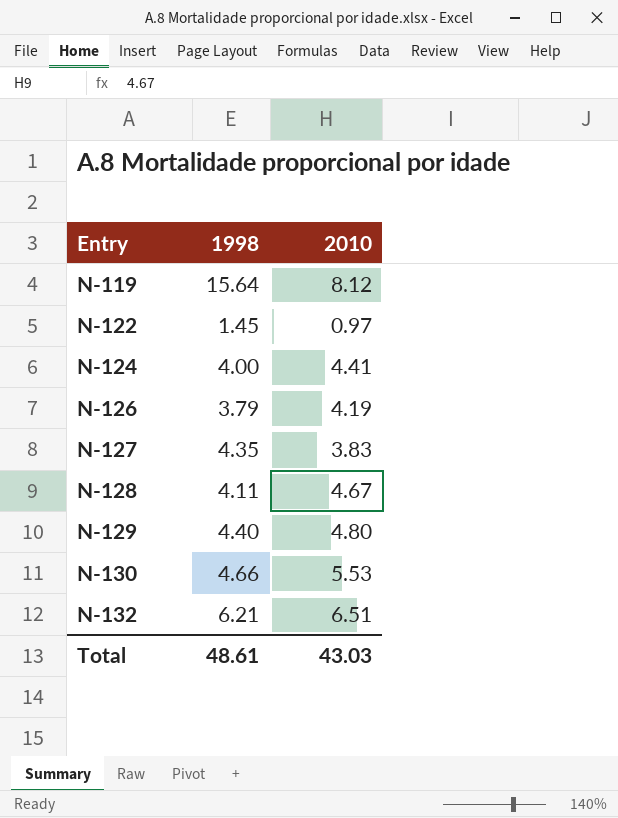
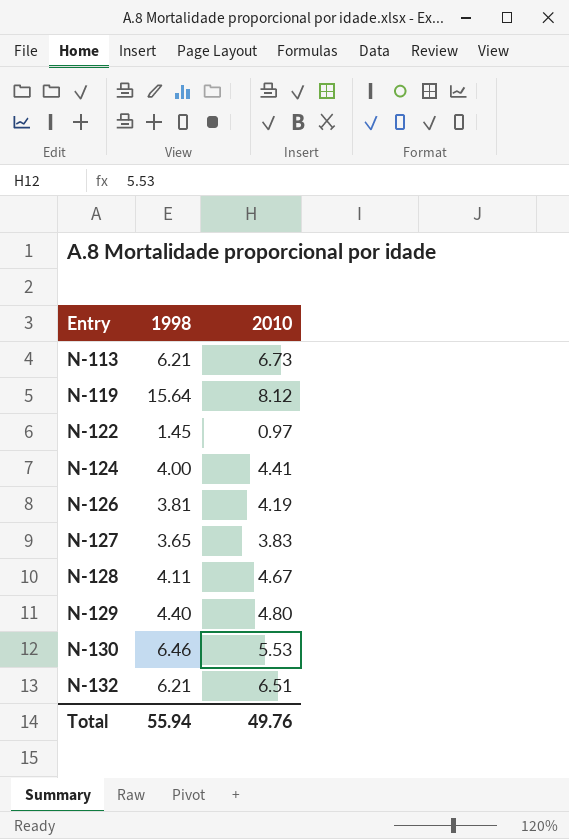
row N-113: none -> 6.21 | 6.73
N-126 | 1998: 3.79 -> 3.81
N-127 | 1998: 4.35 -> 3.65
N-130 | 1998: 4.66 -> 6.46
Total | 1998: 48.61 -> 55.94
Total | 2010: 43.03 -> 49.76

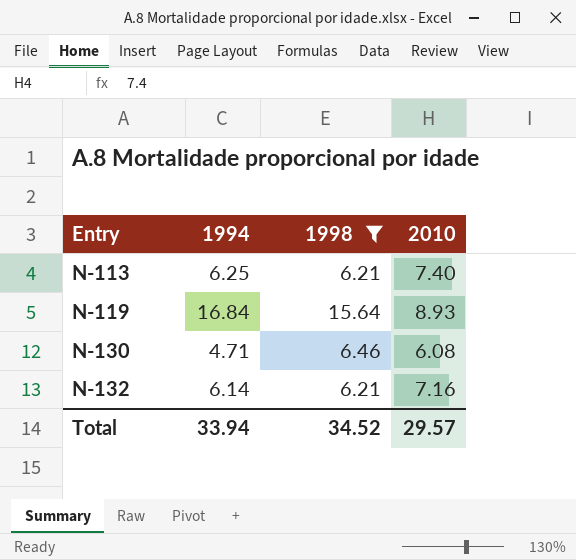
filter: none -> 1998 >= 6.21
column 1994 | position: none -> 2
N-113 | 2010: 6.73 -> 7.40
N-119 | 2010: 8.12 -> 8.93
N-130 | 2010: 5.53 -> 6.08
N-132 | 2010: 6.51 -> 7.16
Total | 1998: 55.94 -> 34.52
Total | 2010: 49.76 -> 29.57

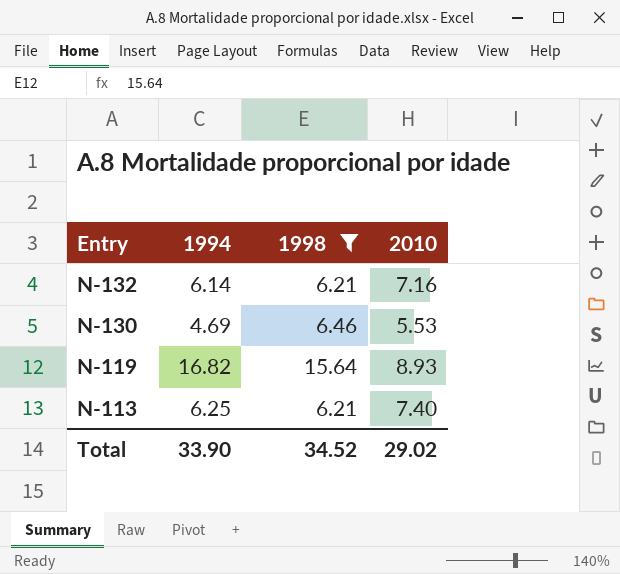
row order: Entry ascending -> Entry descending
N-130 | 1994: 4.71 -> 4.69
N-130 | 2010: 6.08 -> 5.53
N-119 | 1994: 16.84 -> 16.82
Total | 1994: 33.94 -> 33.90
Total | 2010: 29.57 -> 29.02

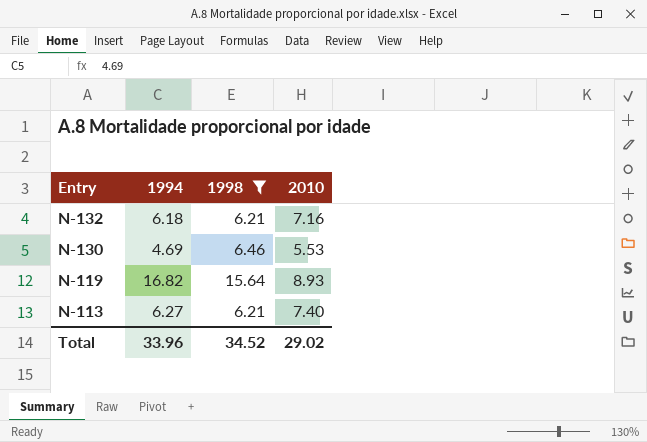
N-132 | 1994: 6.14 -> 6.18
N-113 | 1994: 6.25 -> 6.27
Total | 1994: 33.90 -> 33.96

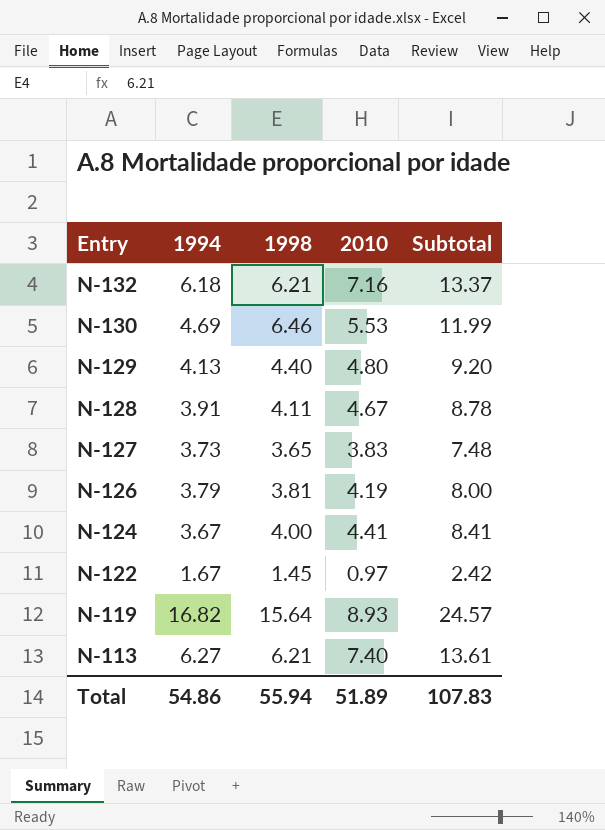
filter: 1998 >= 6.21 -> none
column Subtotal | formula: none -> [1998] + [2010]
Total | 1994: 33.96 -> 54.86
Total | 1998: 34.52 -> 55.94
Total | 2010: 29.02 -> 51.89

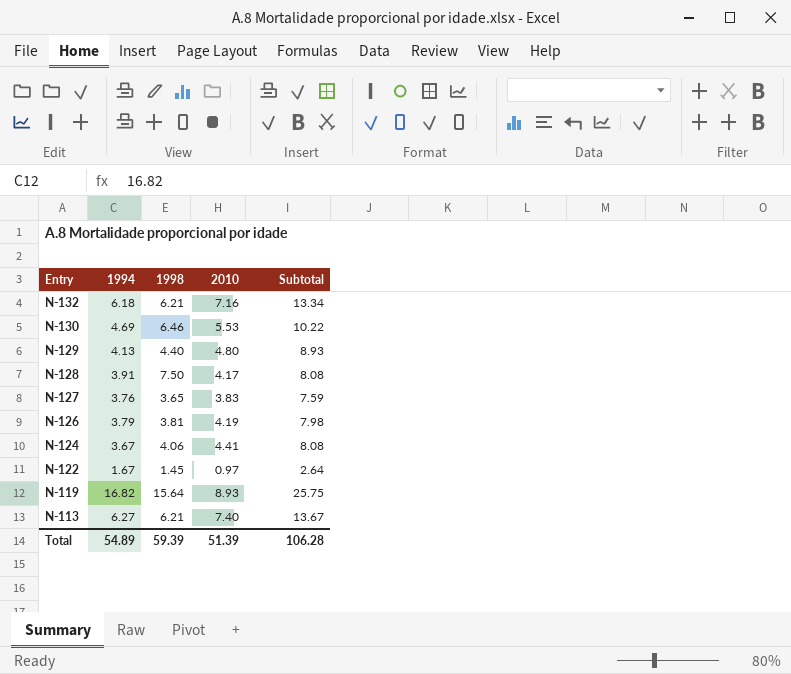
column Subtotal | formula: [1998] + [2010] -> [1994] + [2010]
N-128 | 1998: 4.11 -> 7.50
N-128 | 2010: 4.67 -> 4.17
N-127 | 1994: 3.73 -> 3.76
N-124 | 1998: 4.00 -> 4.06
Total | 1994: 54.86 -> 54.89
Total | 1998: 55.94 -> 59.39
Total | 2010: 51.89 -> 51.39
Total | Subtotal: 107.83 -> 106.28

